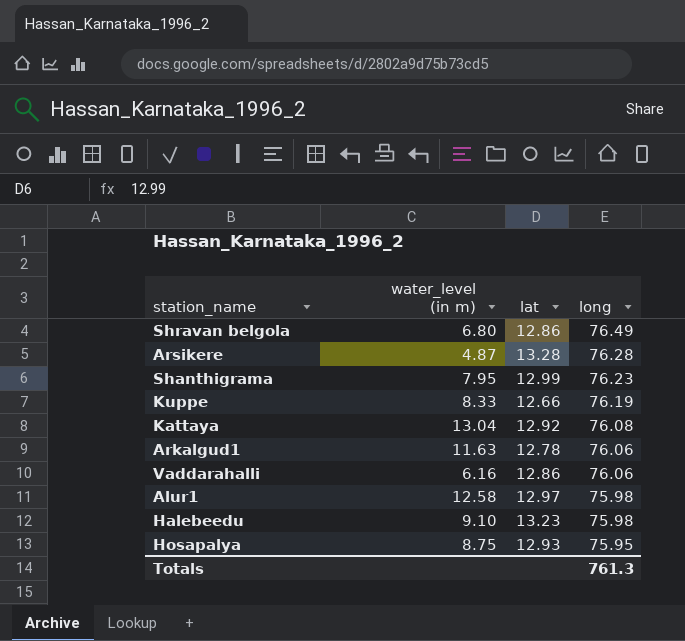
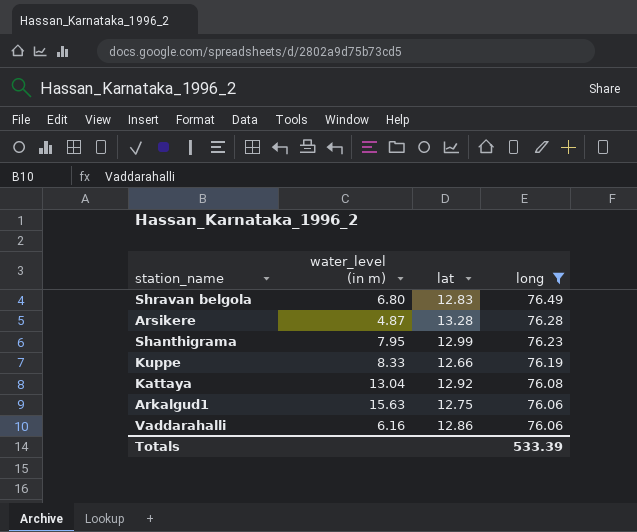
filter: none -> long >= 76.06
Shravan belgola | lat: 12.86 -> 12.83
Arkalgud1 | water_level (in m): 11.63 -> 15.63
Arkalgud1 | lat: 12.78 -> 12.75
Totals | long: 761.3 -> 533.39

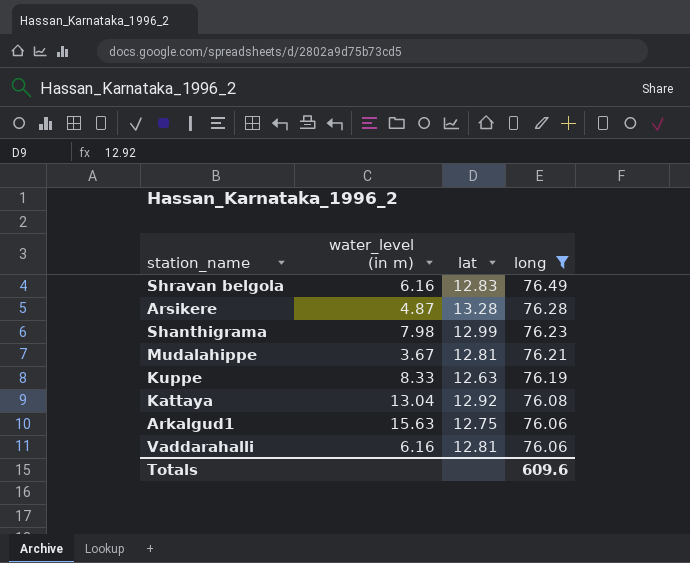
Shravan belgola | water_level (in m): 6.80 -> 6.16
Shanthigrama | water_level (in m): 7.95 -> 7.98
row Mudalahippe: none -> 3.67 | 12.81 | 76.21
Kuppe | lat: 12.66 -> 12.63
Vaddarahalli | lat: 12.86 -> 12.81
Totals | long: 533.39 -> 609.6

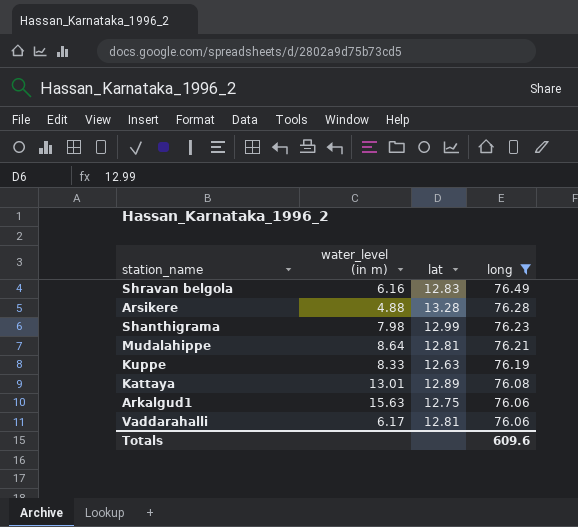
Arsikere | water_level (in m): 4.87 -> 4.88
Mudalahippe | water_level (in m): 3.67 -> 8.64
Kattaya | water_level (in m): 13.04 -> 13.01
Kattaya | lat: 12.92 -> 12.89
Vaddarahalli | water_level (in m): 6.16 -> 6.17

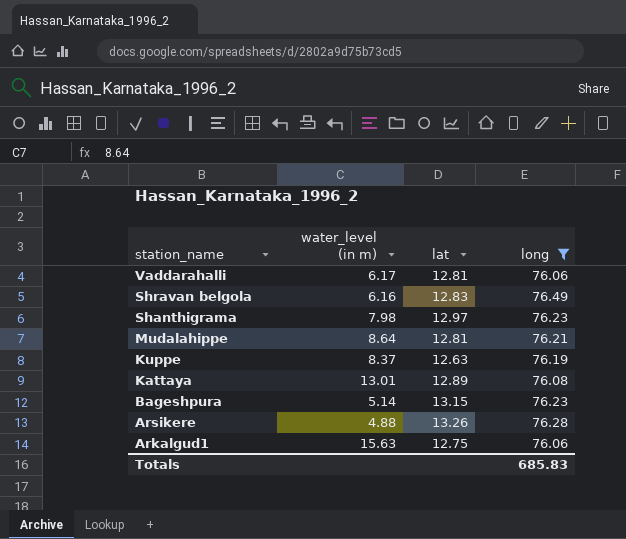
row order: long descending -> station_name descending
Shanthigrama | lat: 12.99 -> 12.97
Kuppe | water_level (in m): 8.33 -> 8.37
row Bageshpura: none -> 5.14 | 13.15 | 76.23
Arsikere | lat: 13.28 -> 13.26
Totals | long: 609.6 -> 685.83

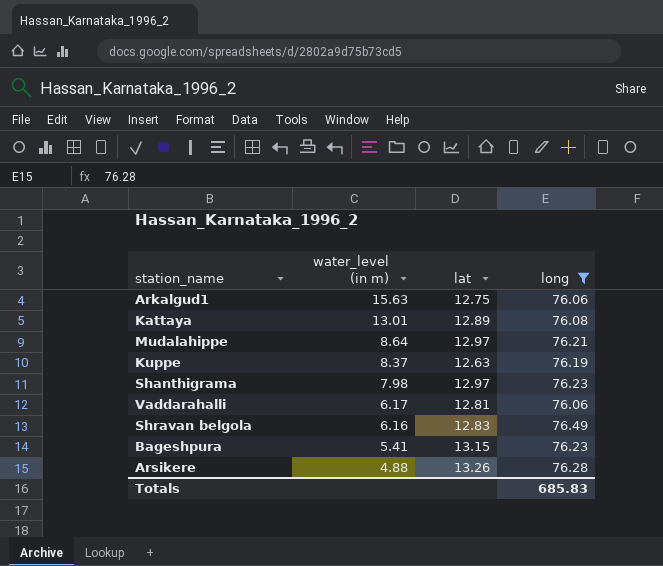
row order: station_name descending -> water_level (in m) descending
Mudalahippe | lat: 12.81 -> 12.97
Bageshpura | water_level (in m): 5.14 -> 5.41

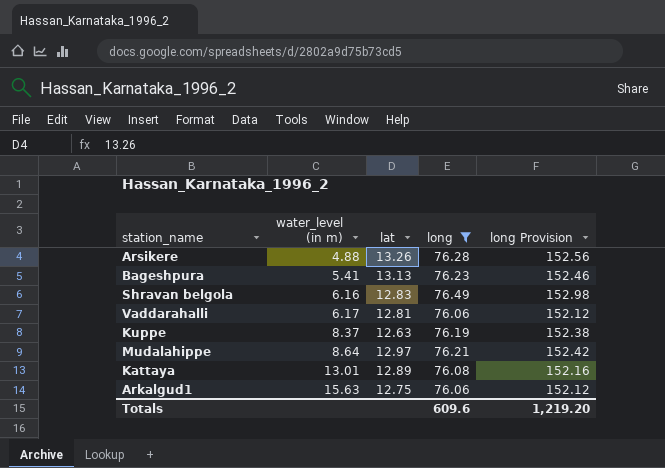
row order: water_level (in m) descending -> water_level (in m) ascending
column long Provision | formula: none -> [long] * 2
row Shanthigrama: 7.98 | 12.97 | 76.23 -> none
Bageshpura | lat: 13.15 -> 13.13
Totals | long: 685.83 -> 609.6

